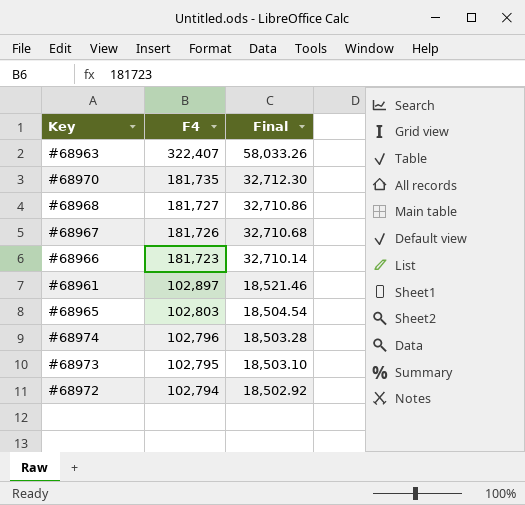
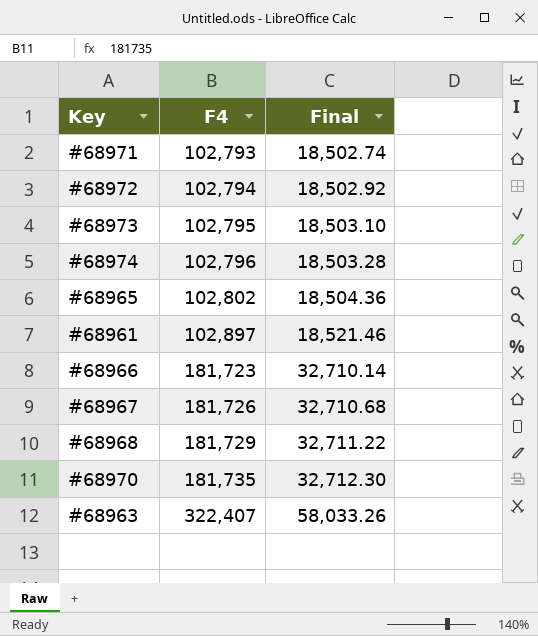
row order: F4 descending -> F4 ascending
row #68971: none -> 102,793 | 18,502.74
#68965 | F4: 102,803 -> 102,802
#68965 | Final: 18,504.54 -> 18,504.36
#68968 | F4: 181,727 -> 181,729
#68968 | Final: 32,710.86 -> 32,711.22

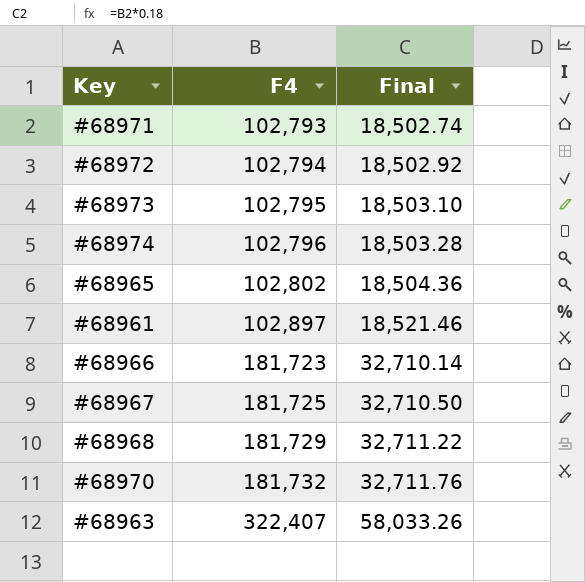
#68967 | F4: 181,726 -> 181,725
#68967 | Final: 32,710.68 -> 32,710.50
#68970 | F4: 181,735 -> 181,732
#68970 | Final: 32,712.30 -> 32,711.76

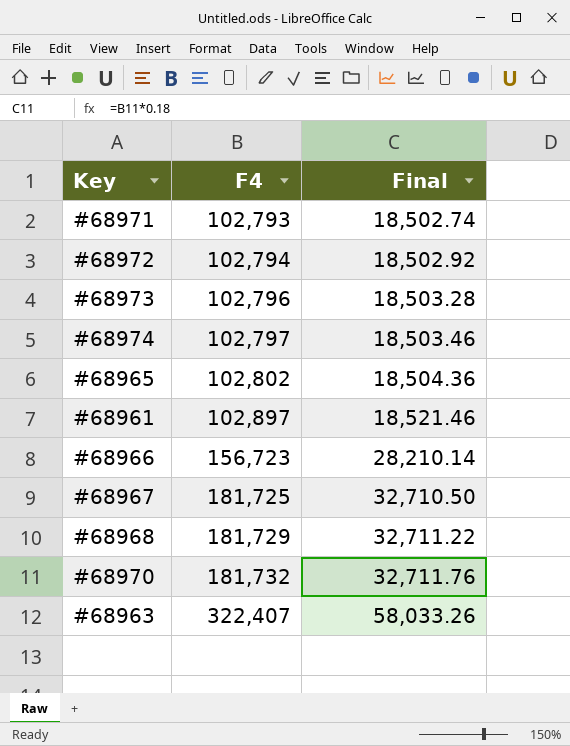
#68973 | F4: 102,795 -> 102,796
#68973 | Final: 18,503.10 -> 18,503.28
#68974 | F4: 102,796 -> 102,797
#68974 | Final: 18,503.28 -> 18,503.46
#68966 | F4: 181,723 -> 156,723
#68966 | Final: 32,710.14 -> 28,210.14

